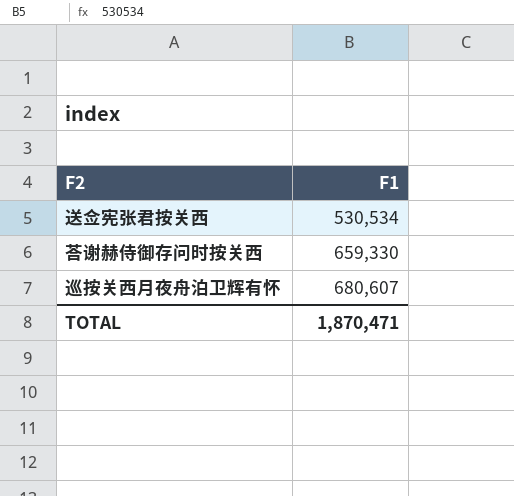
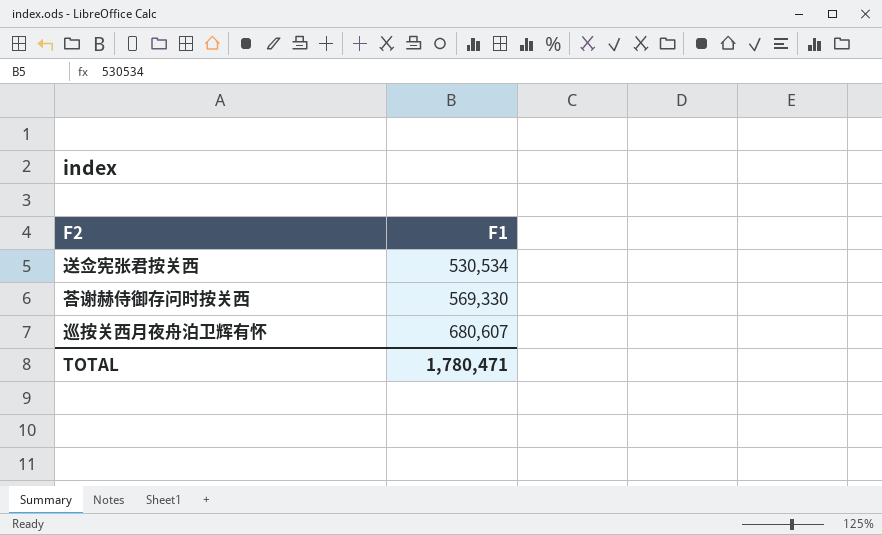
荅谢赫侍御存问时按关西 | F1: 659,330 -> 569,330
TOTAL | F1: 1,870,471 -> 1,780,471

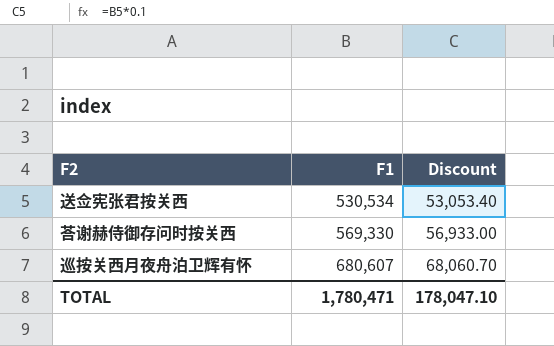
column Discount | formula: none -> [F1] * 0.1

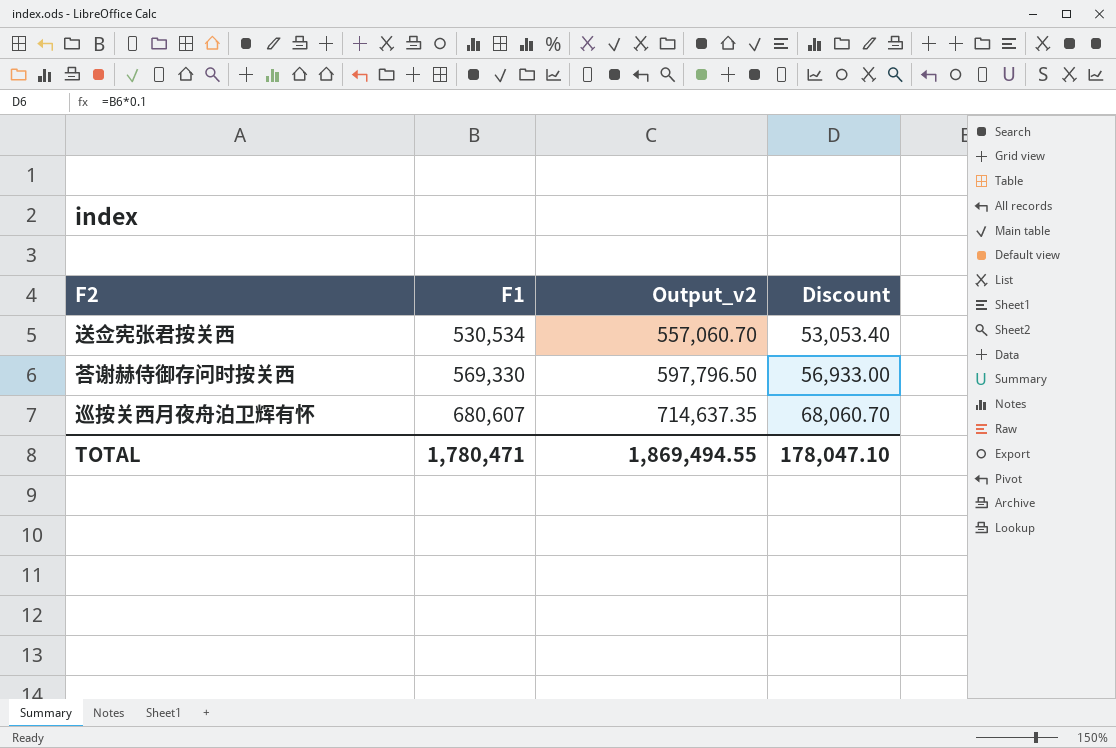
column Output_v2 | formula: none -> [F1] * 1.05

